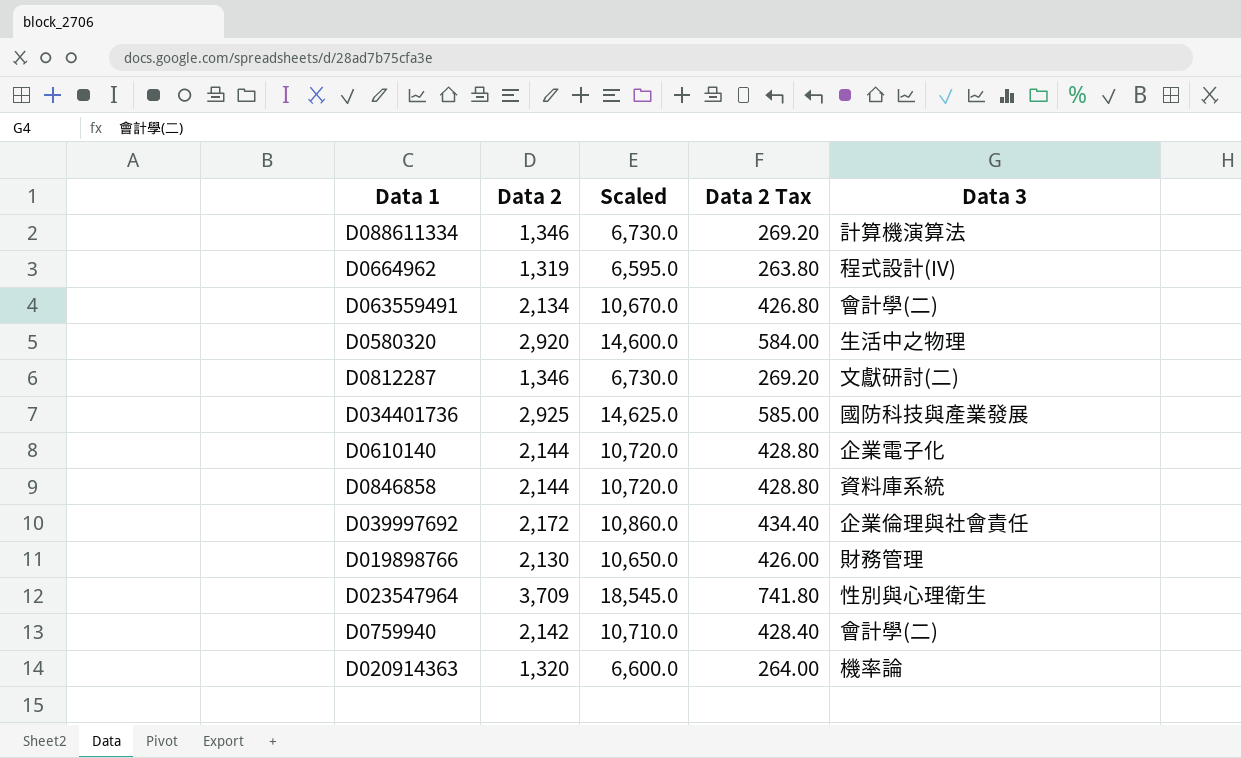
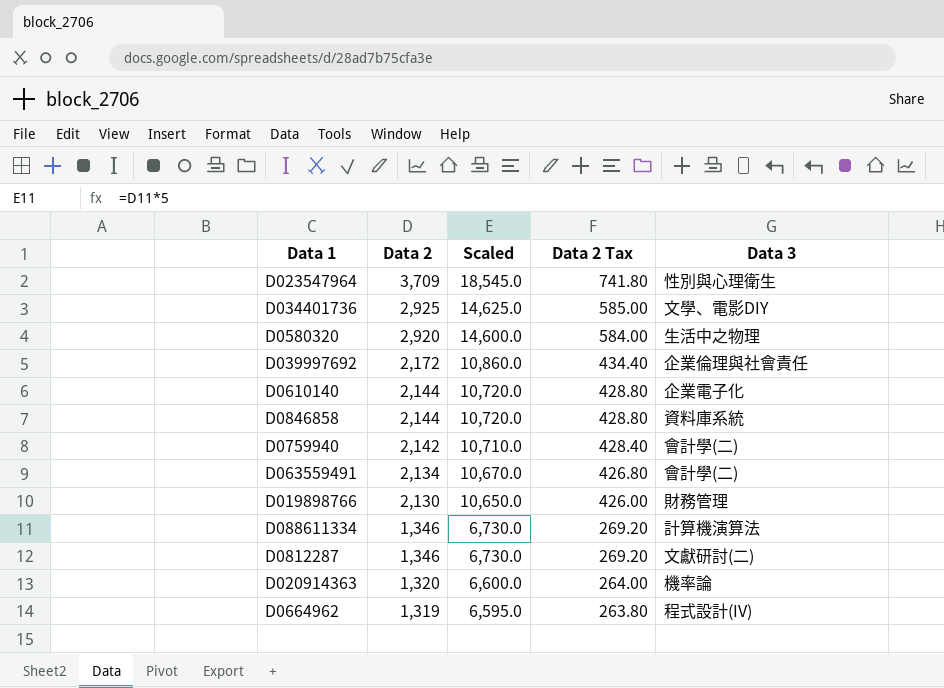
row order: none -> Data 2 descending
D034401736 | Data 3: 國防科技與產業發展 -> 文學、電影DIY

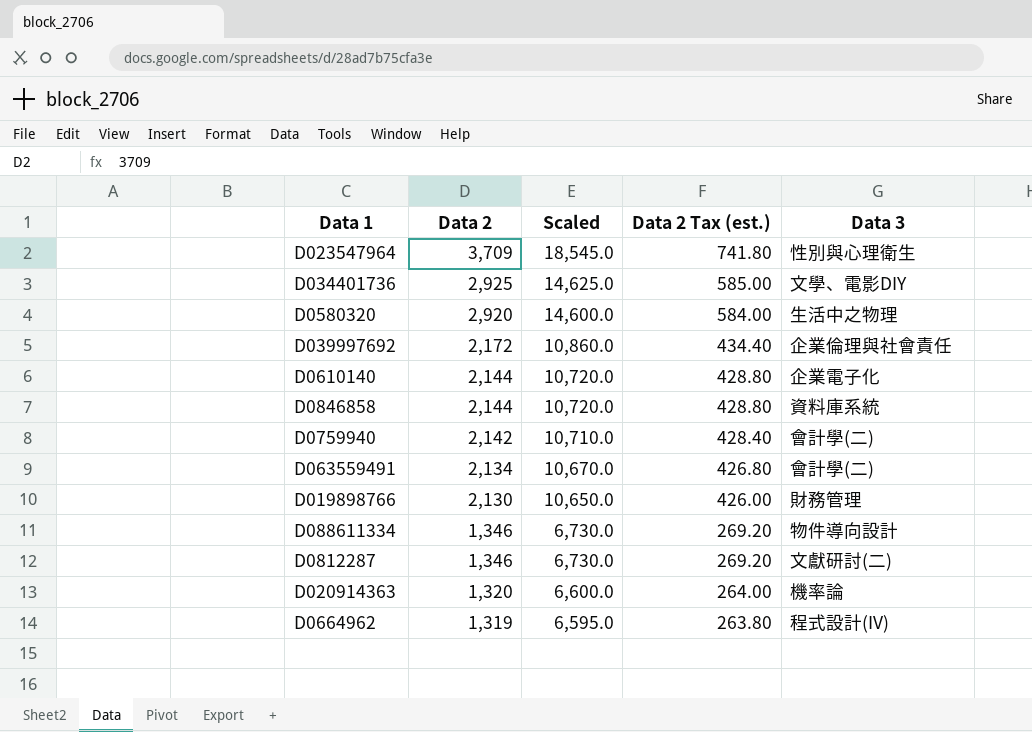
column name: Data 2 Tax -> Data 2 Tax (est.)
D088611334 | Data 3: 計算機演算法 -> 物件導向設計

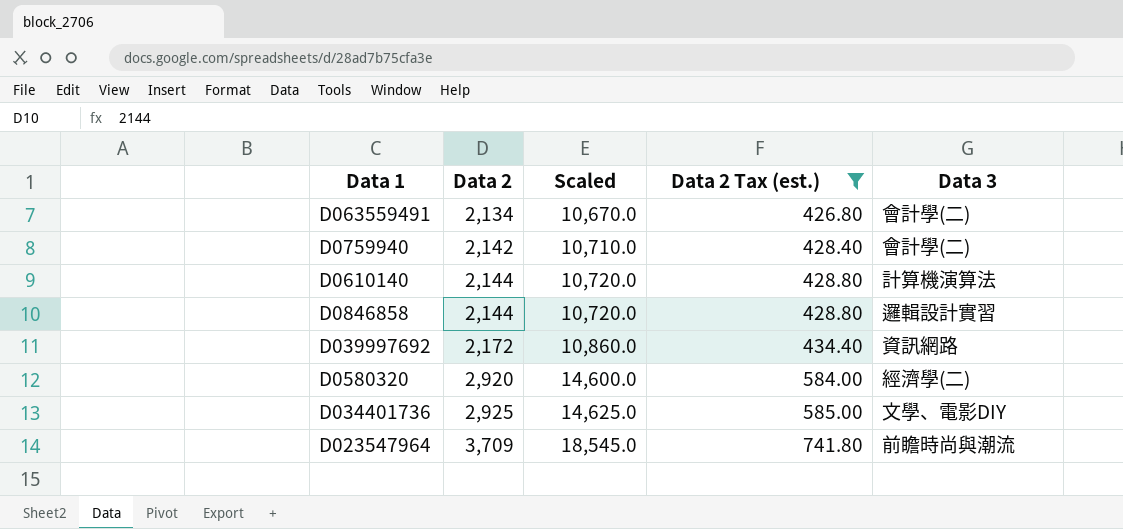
filter: none -> Data 2 Tax (est.) >= 426.80
row order: Data 2 descending -> Data 2 ascending
D0610140 | Data 3: 企業電子化 -> 計算機演算法
D0846858 | Data 3: 資料庫系統 -> 邏輯設計實習
D039997692 | Data 3: 企業倫理與社會責任 -> 資訊網路
D0580320 | Data 3: 生活中之物理 -> 經濟學(二)
D023547964 | Data 3: 性別與心理衛生 -> 前瞻時尚與潮流

